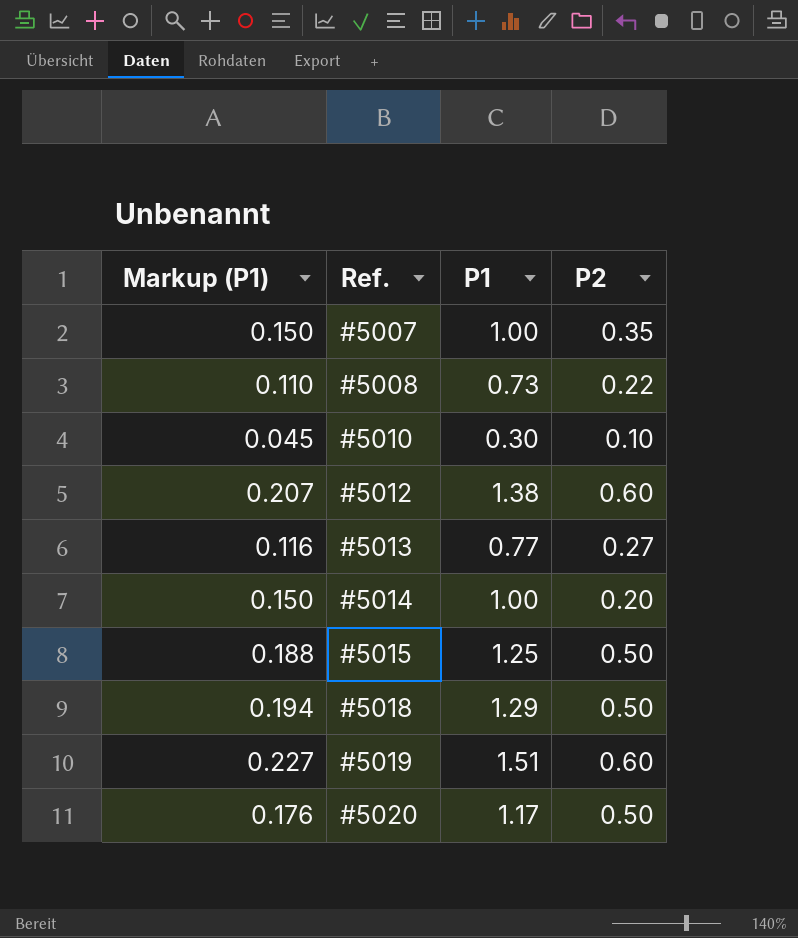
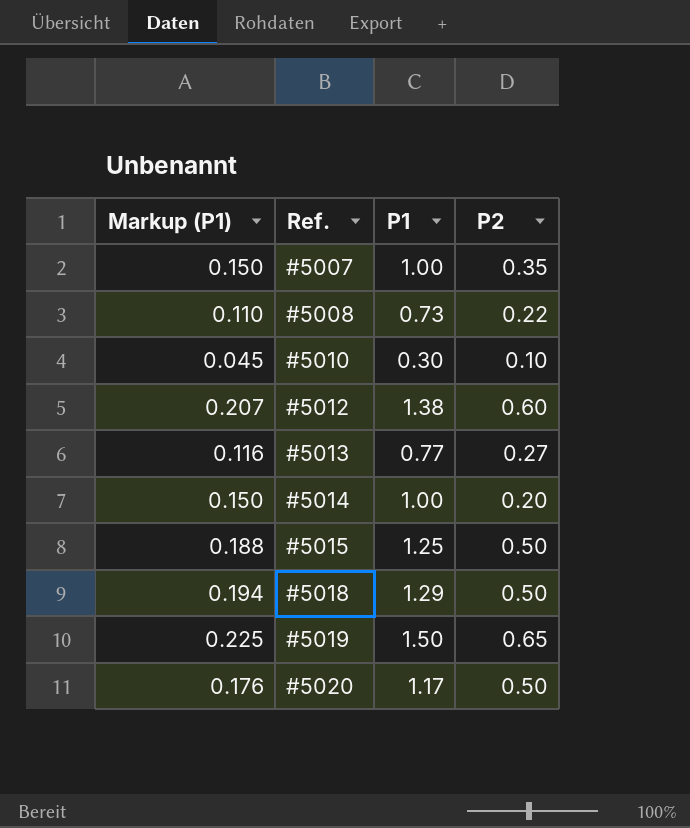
#5019 | Markup (P1): 0.227 -> 0.225
#5019 | P1: 1.51 -> 1.50
#5019 | P2: 0.60 -> 0.65

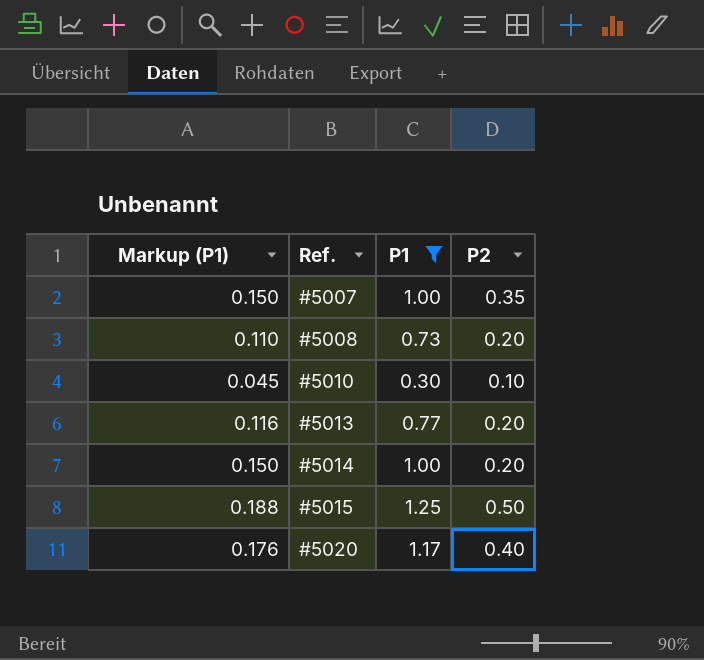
filter: none -> P1 <= 1.25
#5008 | P2: 0.22 -> 0.20
#5013 | P2: 0.27 -> 0.20
#5020 | P2: 0.50 -> 0.40

